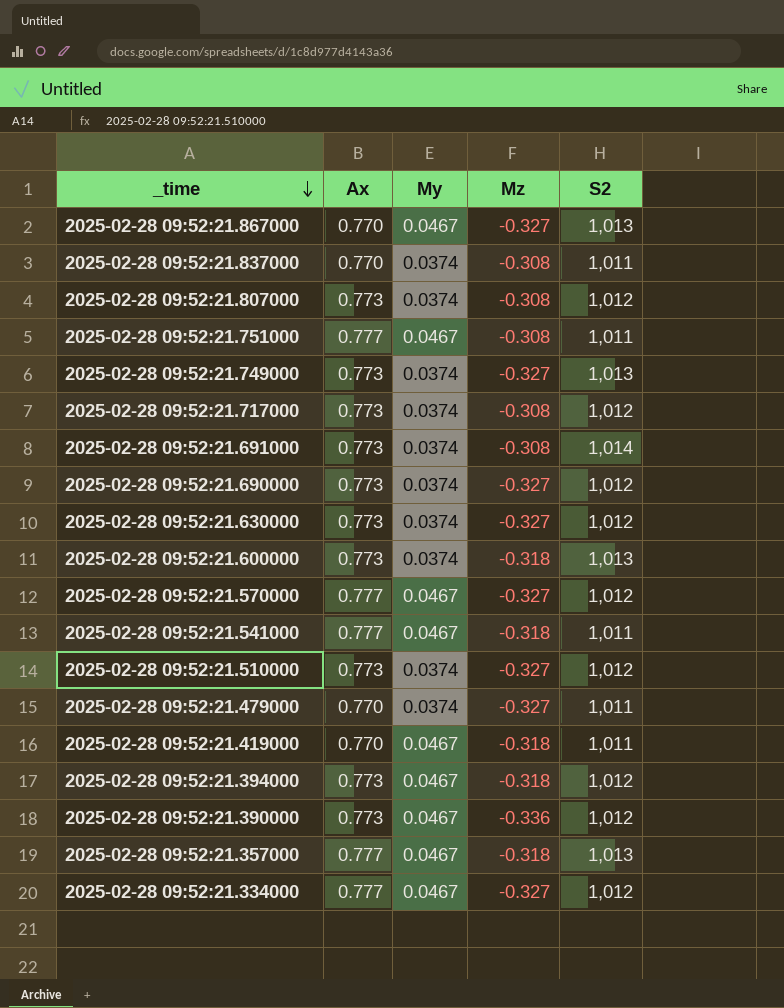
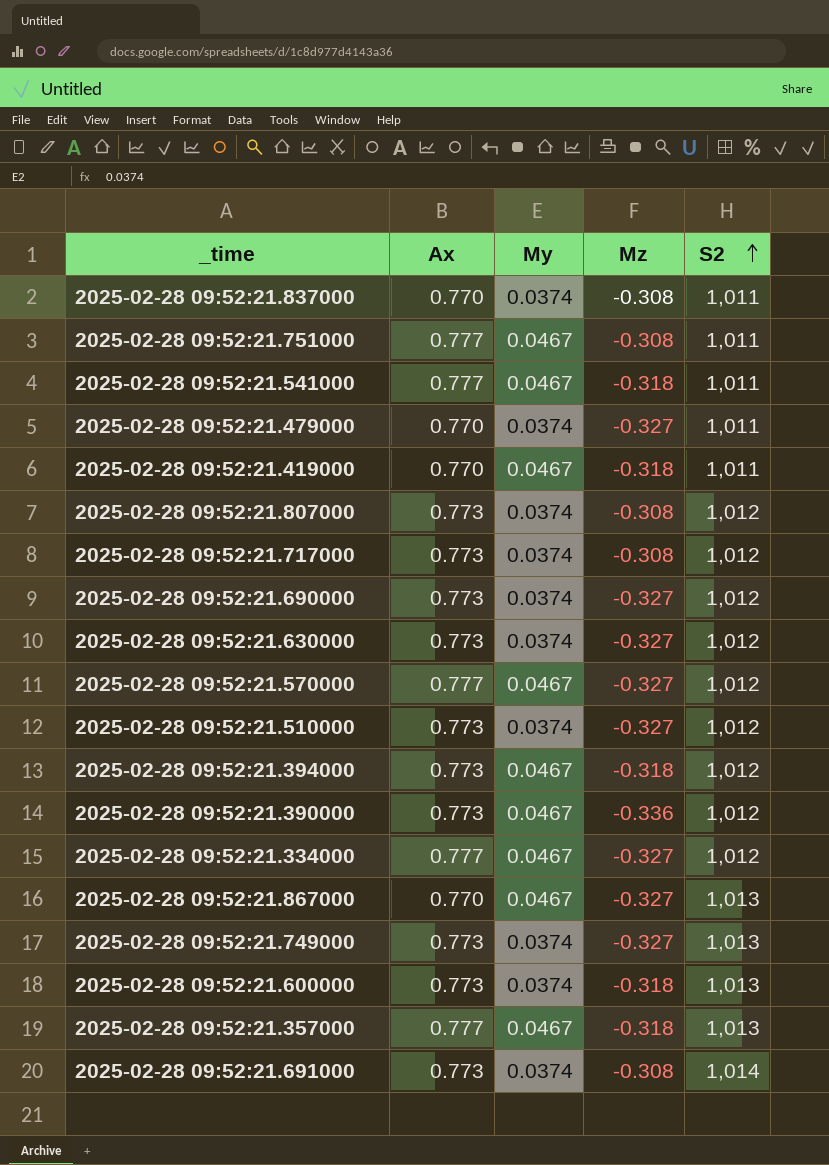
row order: _time descending -> S2 ascending

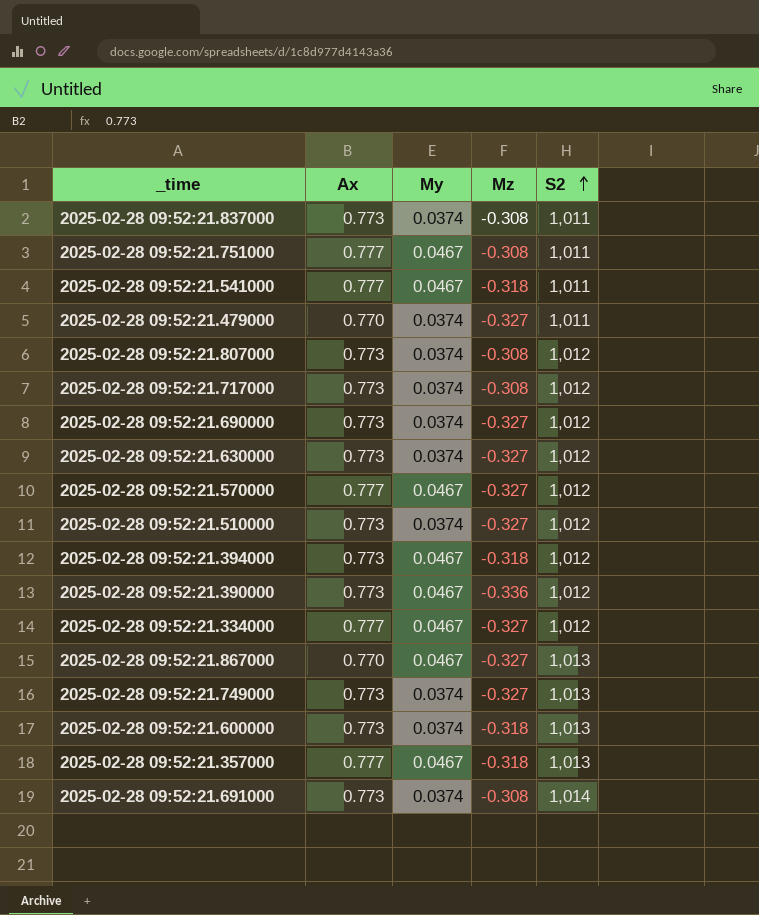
row 2025-02-28 09:52:21.419000: 0.770 | 0.0467 | -0.318 | 1,011 -> none
2025-02-28 09:52:21.837000 | Ax: 0.770 -> 0.773

